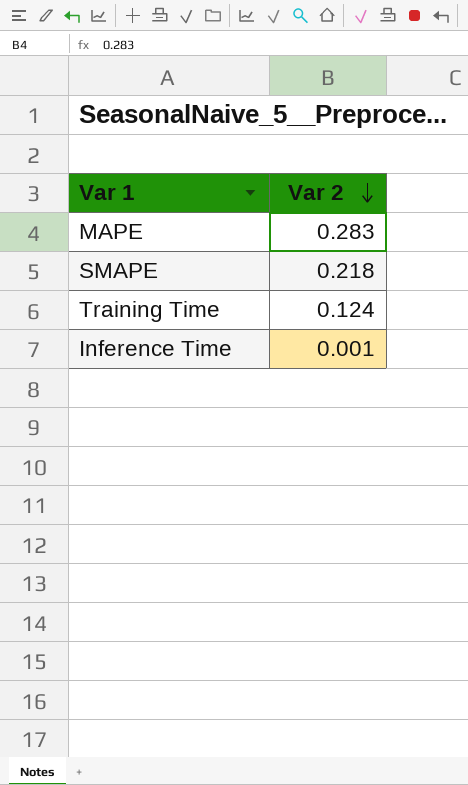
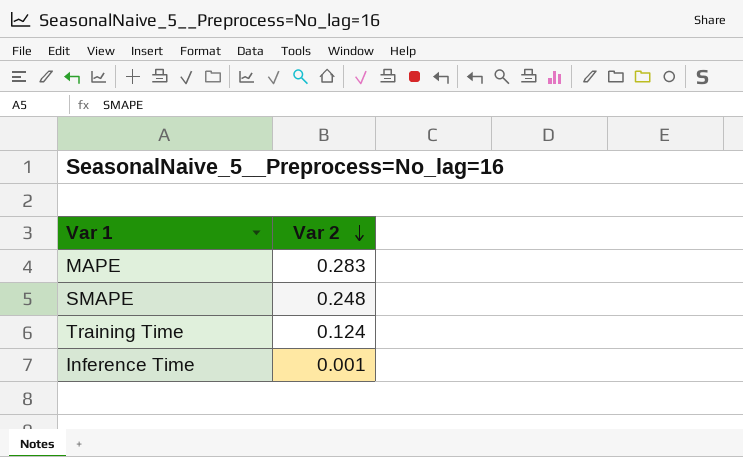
SMAPE | Var 2: 0.218 -> 0.248

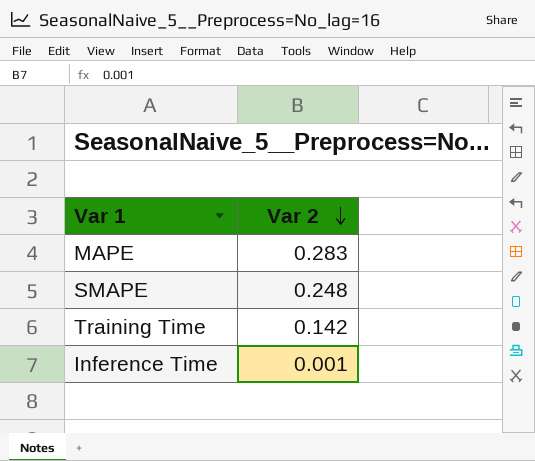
Training Time | Var 2: 0.124 -> 0.142

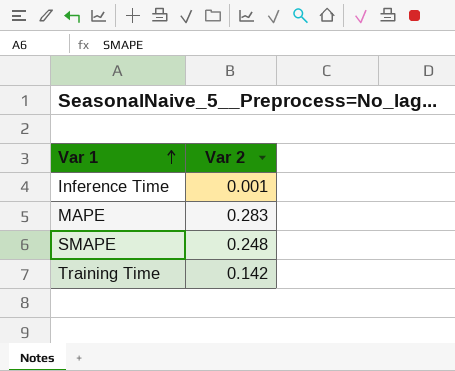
row order: Var 2 descending -> Var 1 ascending

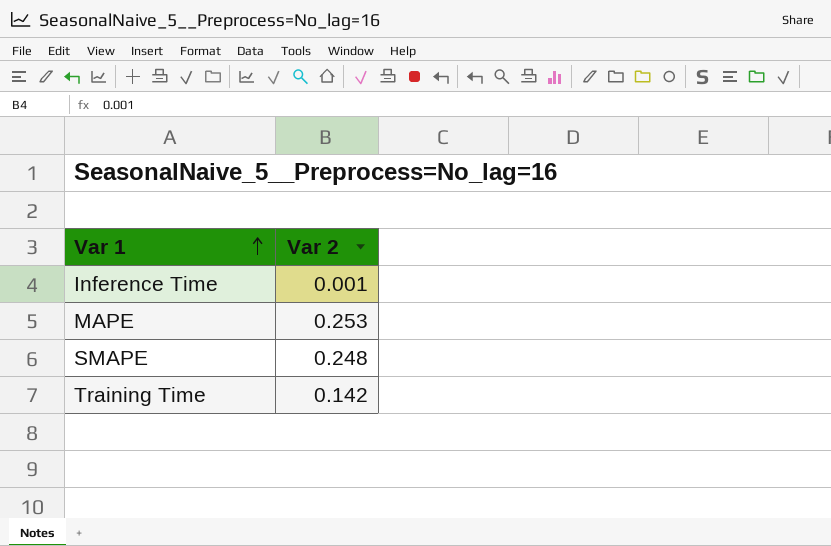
MAPE | Var 2: 0.283 -> 0.253

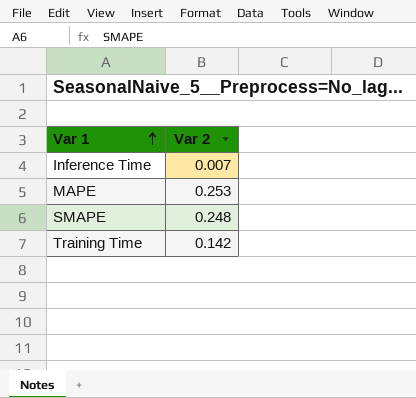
Inference Time | Var 2: 0.001 -> 0.007

